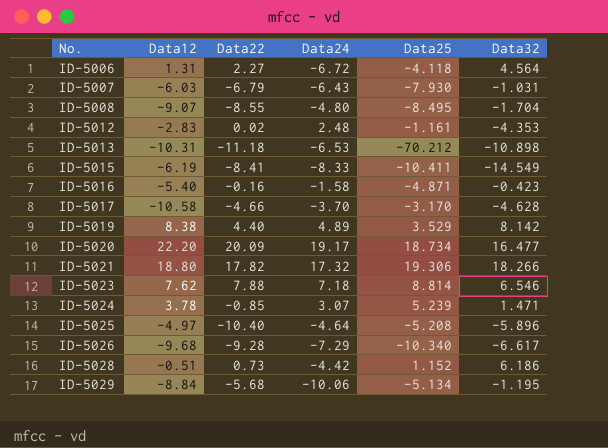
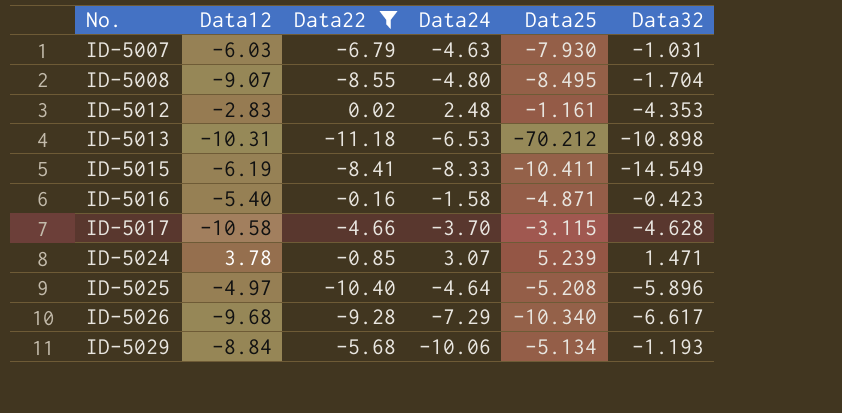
filter: none -> Data22 <= 0.02
ID-5007 | Data24: -6.43 -> -4.63
ID-5017 | Data25: -3.170 -> -3.115
ID-5029 | Data32: -1.195 -> -1.193

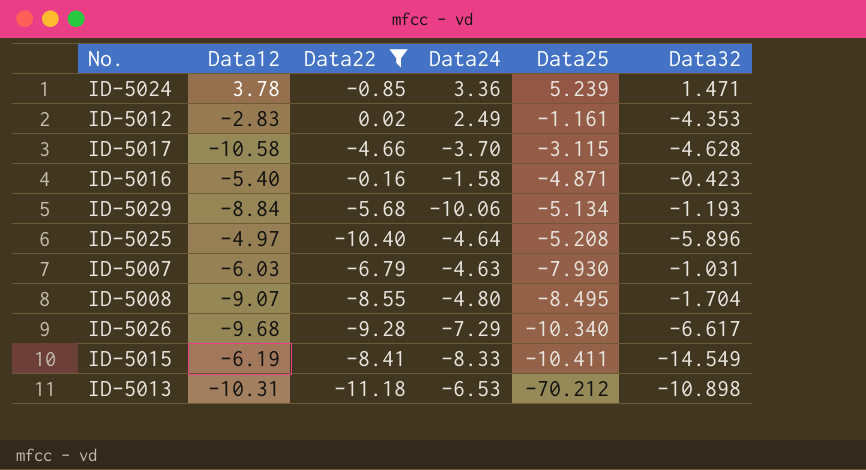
row order: No. ascending -> Data25 descending
ID-5024 | Data24: 3.07 -> 3.36
ID-5012 | Data24: 2.48 -> 2.49

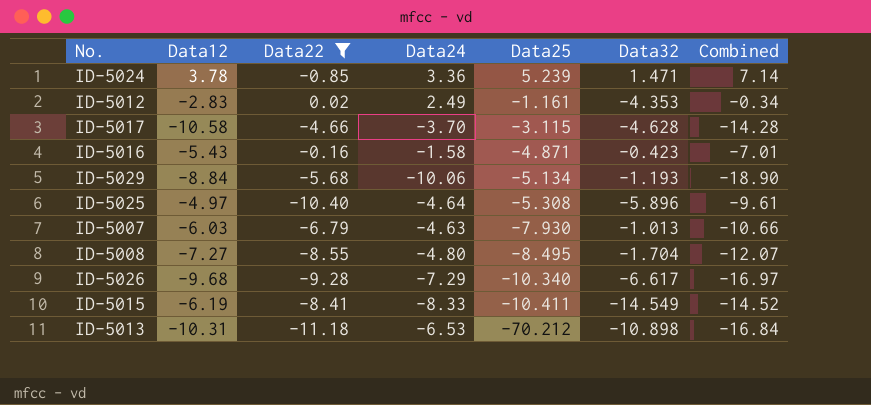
column Combined | formula: none -> [Data12] + [Data24]
ID-5016 | Data12: -5.40 -> -5.43
ID-5025 | Data25: -5.208 -> -5.308
ID-5007 | Data32: -1.031 -> -1.013
ID-5008 | Data12: -9.07 -> -7.27

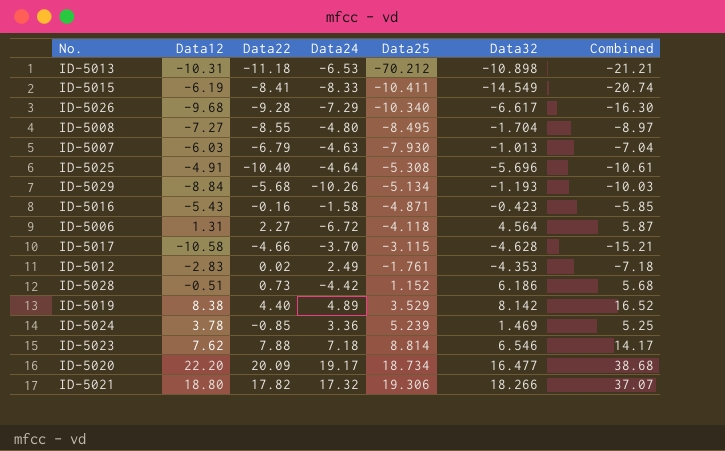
filter: Data22 <= 0.02 -> none
row order: Data25 descending -> Data25 ascending
column Combined | formula: [Data12] + [Data24] -> [Data12] + [Data32]
ID-5025 | Data12: -4.97 -> -4.91
ID-5025 | Data32: -5.896 -> -5.696
ID-5029 | Data24: -10.06 -> -10.26
ID-5012 | Data25: -1.161 -> -1.761
ID-5024 | Data32: 1.471 -> 1.469

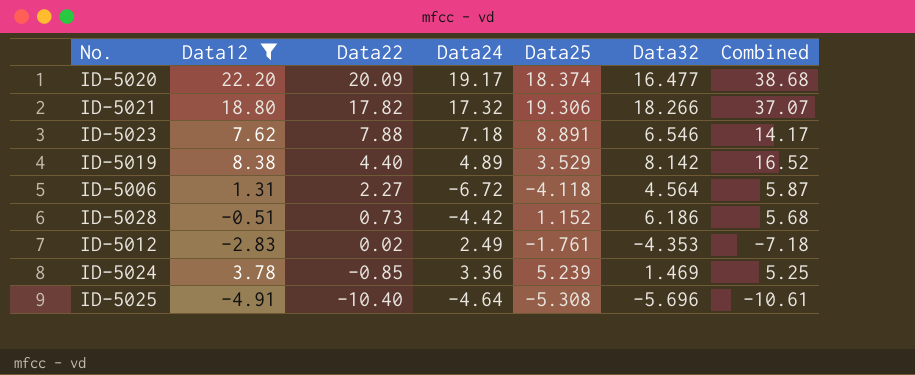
filter: none -> Data12 >= -4.91
row order: Data25 ascending -> Data22 descending
ID-5020 | Data25: 18.734 -> 18.374
ID-5023 | Data25: 8.814 -> 8.891

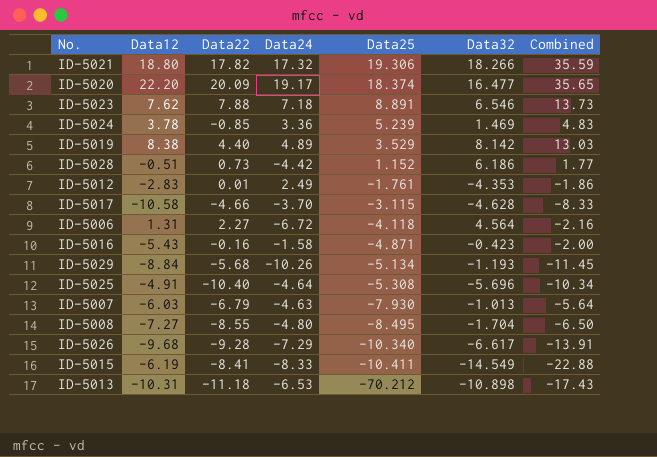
filter: Data12 >= -4.91 -> none
row order: Data22 descending -> Data25 descending
column Combined | formula: [Data12] + [Data32] -> [Data24] + [Data32]
ID-5012 | Data22: 0.02 -> 0.01

